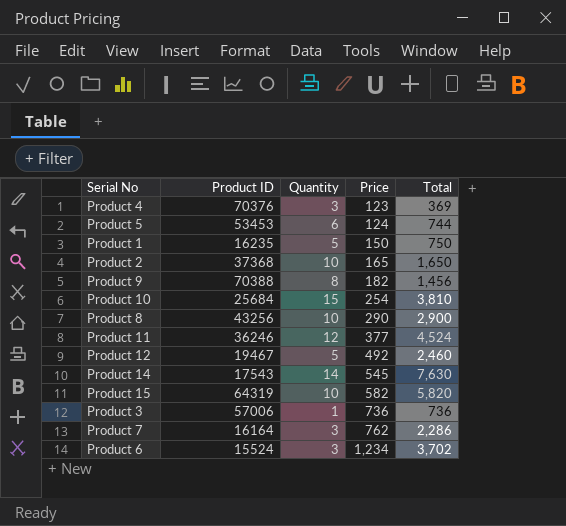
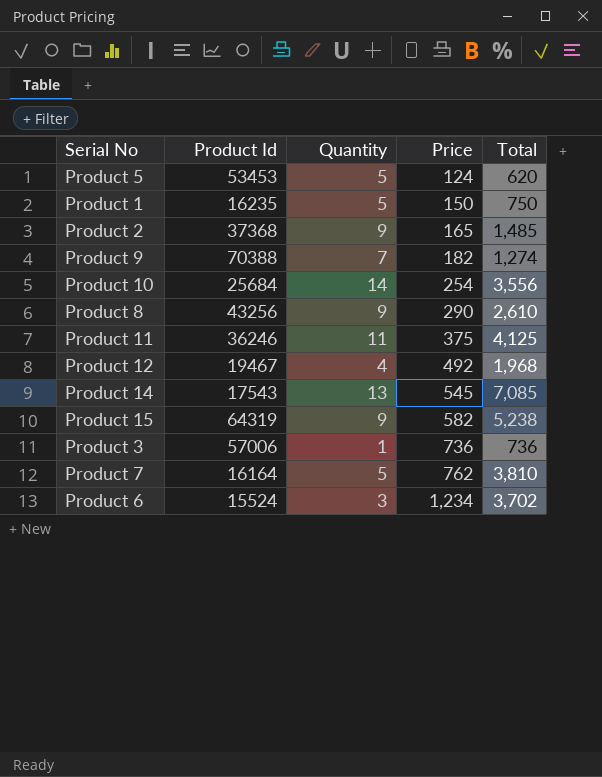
column name: Product ID -> Product Id
row Product 4: 70376 | 3 | 123 | 369 -> none
Product 5 | Quantity: 6 -> 5
Product 5 | Total: 744 -> 620
Product 2 | Quantity: 10 -> 9
Product 2 | Total: 1,650 -> 1,485
Product 9 | Quantity: 8 -> 7
Product 9 | Total: 1,456 -> 1,274
Product 10 | Quantity: 15 -> 14
Product 10 | Total: 3,810 -> 3,556
Product 8 | Quantity: 10 -> 9
Product 8 | Total: 2,900 -> 2,610
Product 11 | Quantity: 12 -> 11
Product 11 | Price: 377 -> 375
Product 11 | Total: 4,524 -> 4,125
Product 12 | Quantity: 5 -> 4
Product 12 | Total: 2,460 -> 1,968
Product 14 | Quantity: 14 -> 13
Product 14 | Total: 7,630 -> 7,085
Product 15 | Quantity: 10 -> 9
Product 15 | Total: 5,820 -> 5,238
Product 7 | Quantity: 3 -> 5
Product 7 | Total: 2,286 -> 3,810

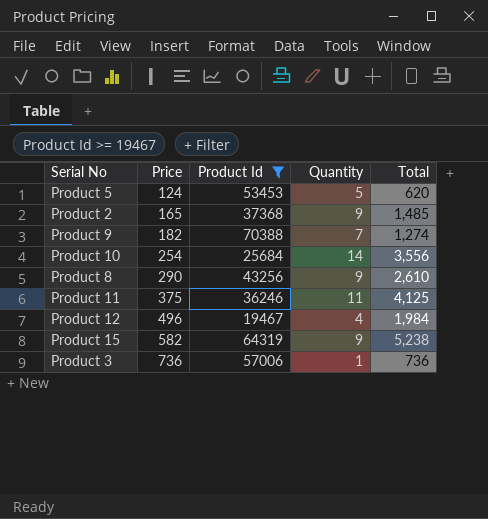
filter: none -> Product Id >= 19467
column Price | position: 4 -> 2
Product 12 | Price: 492 -> 496
Product 12 | Total: 1,968 -> 1,984

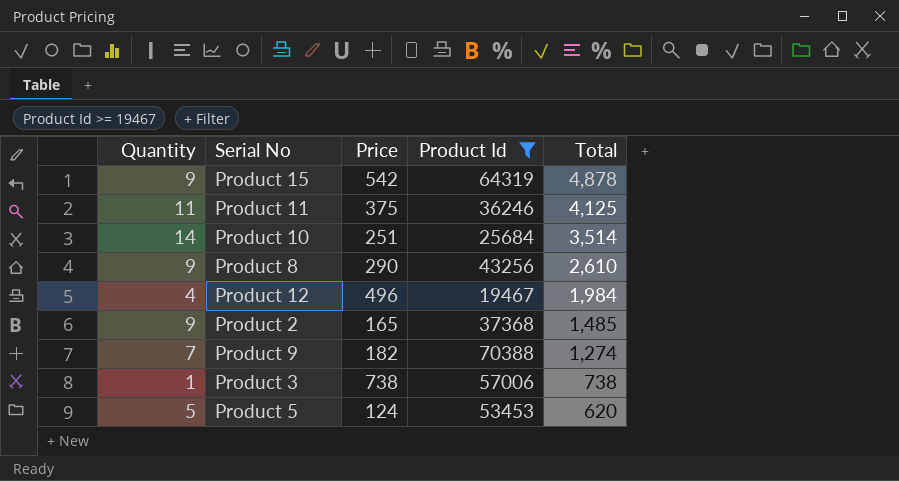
row order: Price ascending -> Total descending
column Quantity | position: 4 -> 1
Product 15 | Price: 582 -> 542
Product 15 | Total: 5,238 -> 4,878
Product 10 | Price: 254 -> 251
Product 10 | Total: 3,556 -> 3,514
Product 3 | Price: 736 -> 738
Product 3 | Total: 736 -> 738

